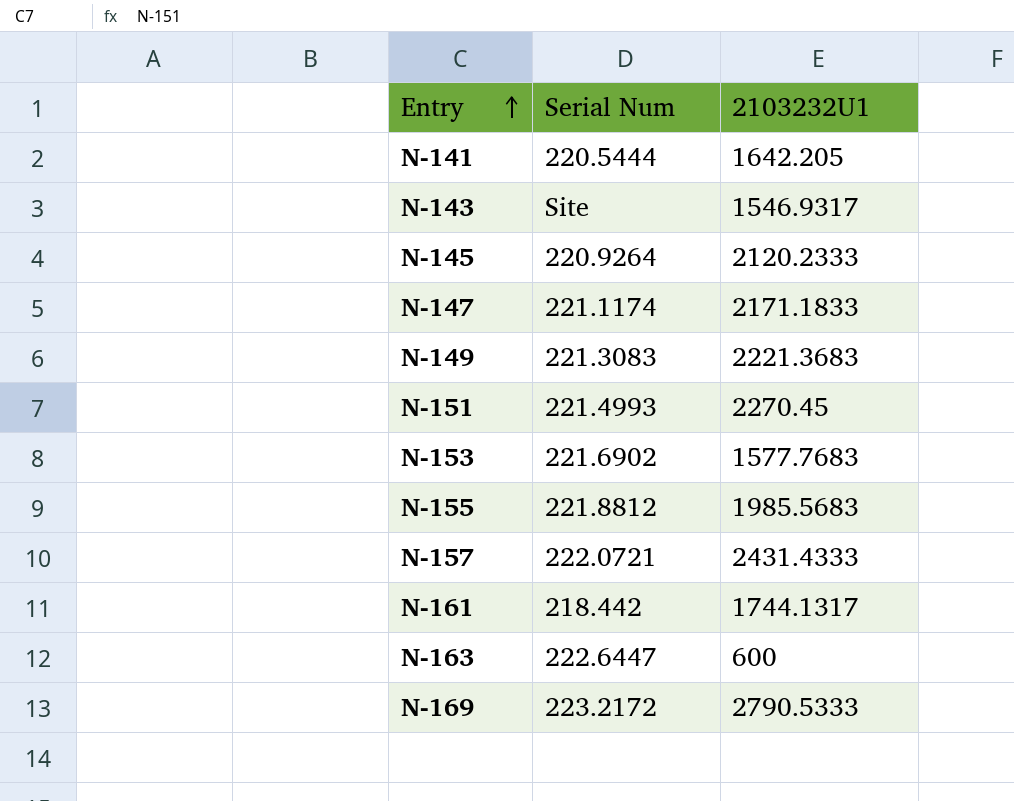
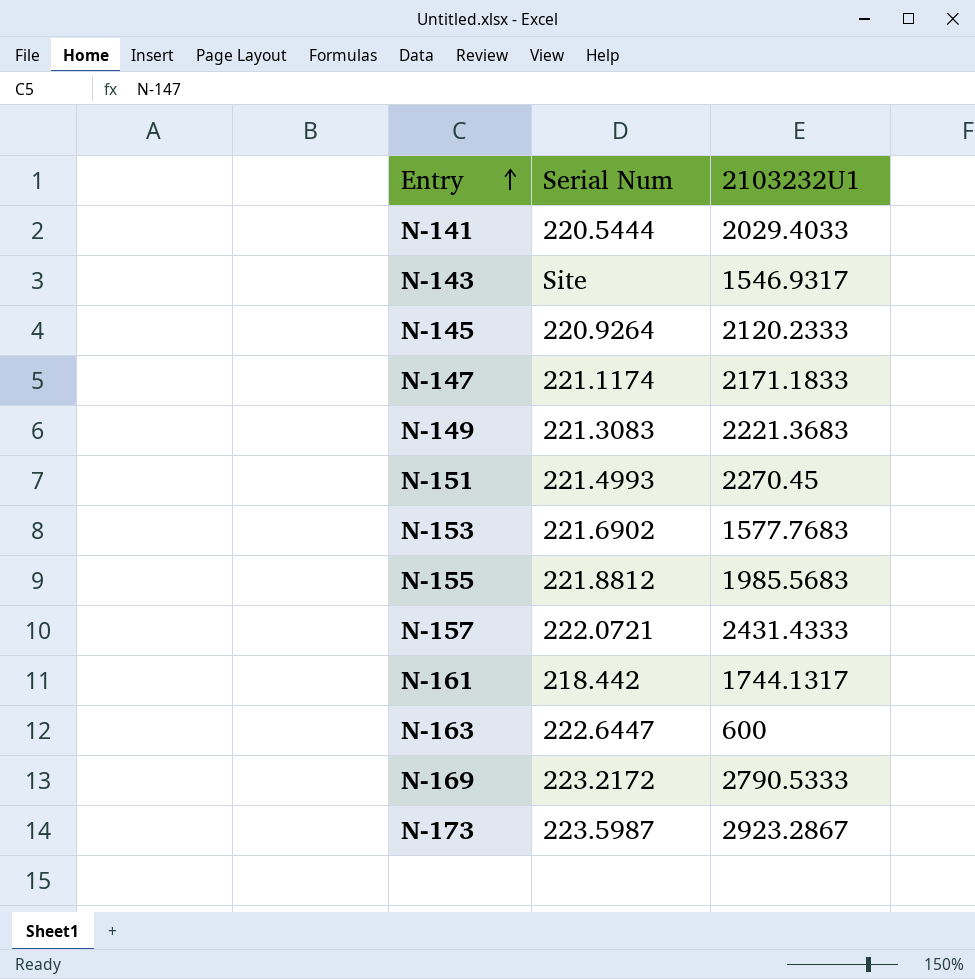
N-141 | 2103232U1: 1642.205 -> 2029.4033
row N-173: none -> 223.5987 | 2923.2867

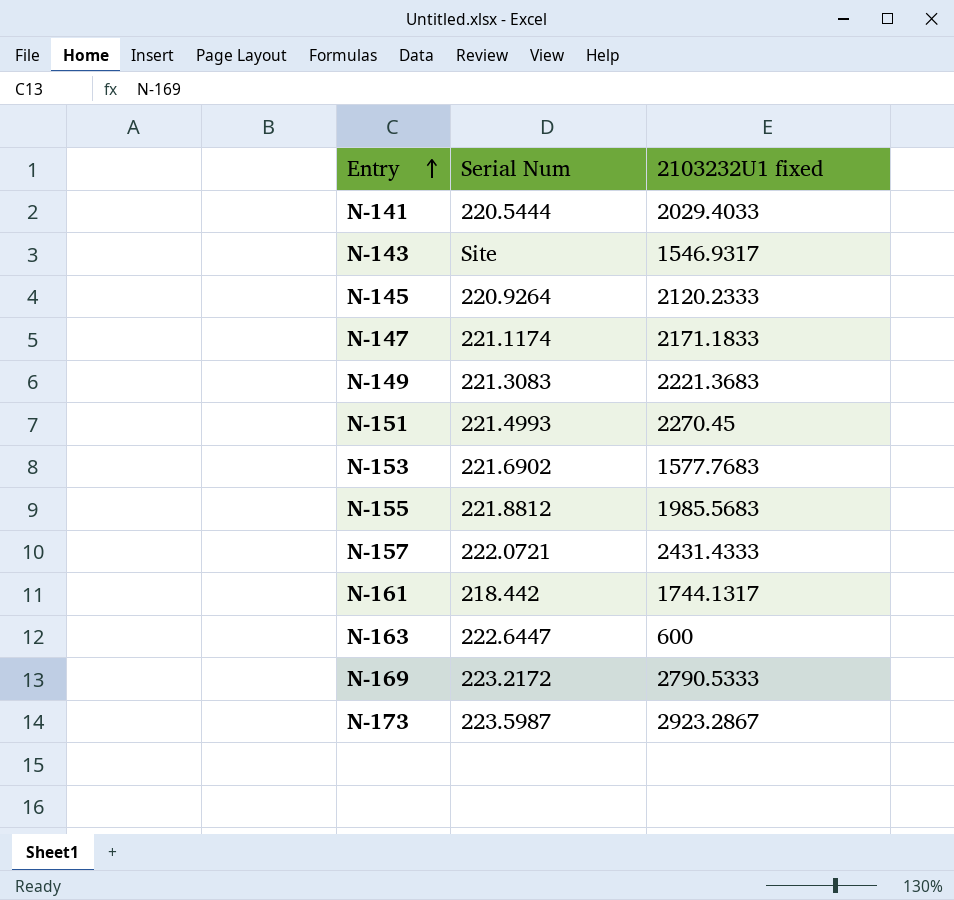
column name: 2103232U1 -> 2103232U1 fixed

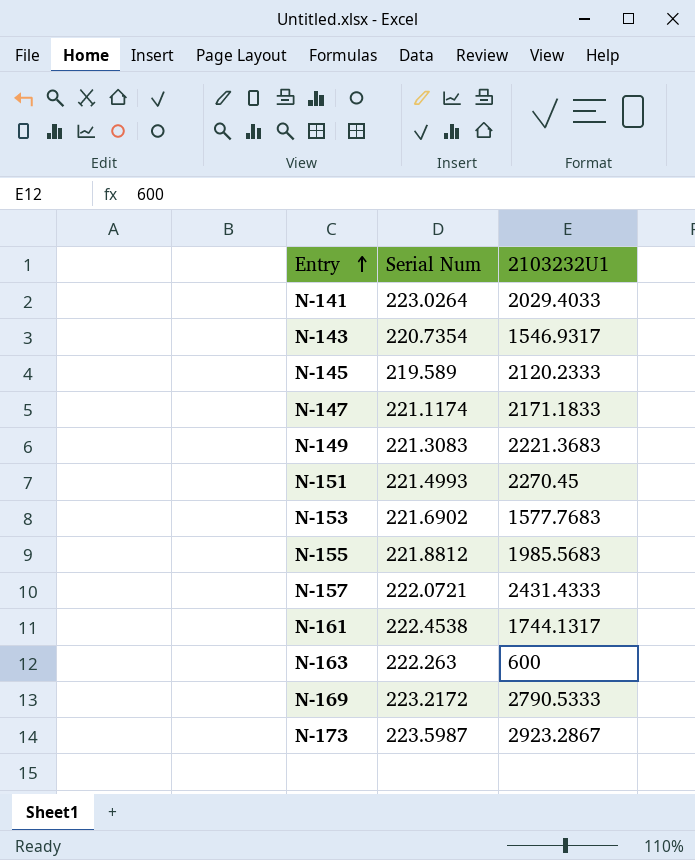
column name: 2103232U1 fixed -> 2103232U1
N-141 | Serial Num: 220.5444 -> 223.0264
N-143 | Serial Num: Site -> 220.7354
N-145 | Serial Num: 220.9264 -> 219.589
N-161 | Serial Num: 218.442 -> 222.4538
N-163 | Serial Num: 222.6447 -> 222.263

